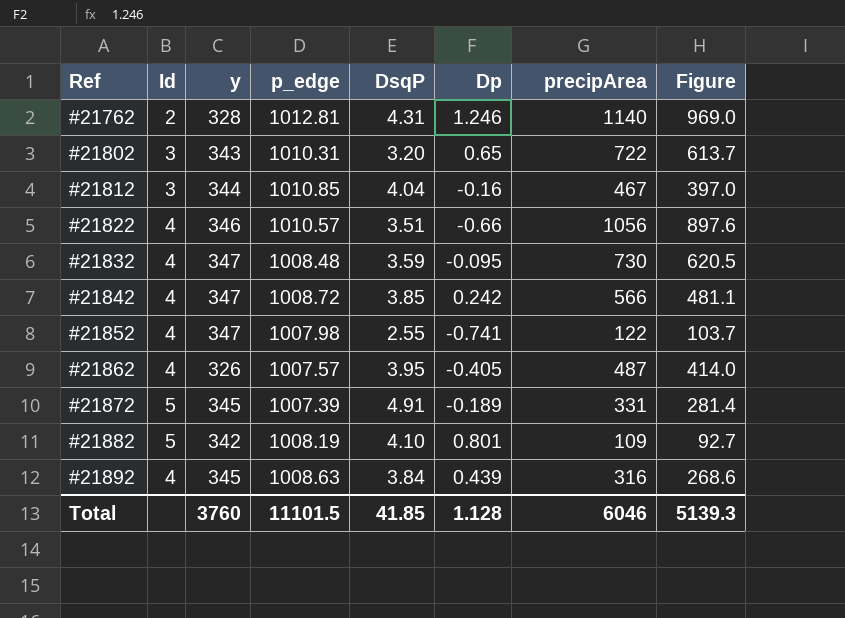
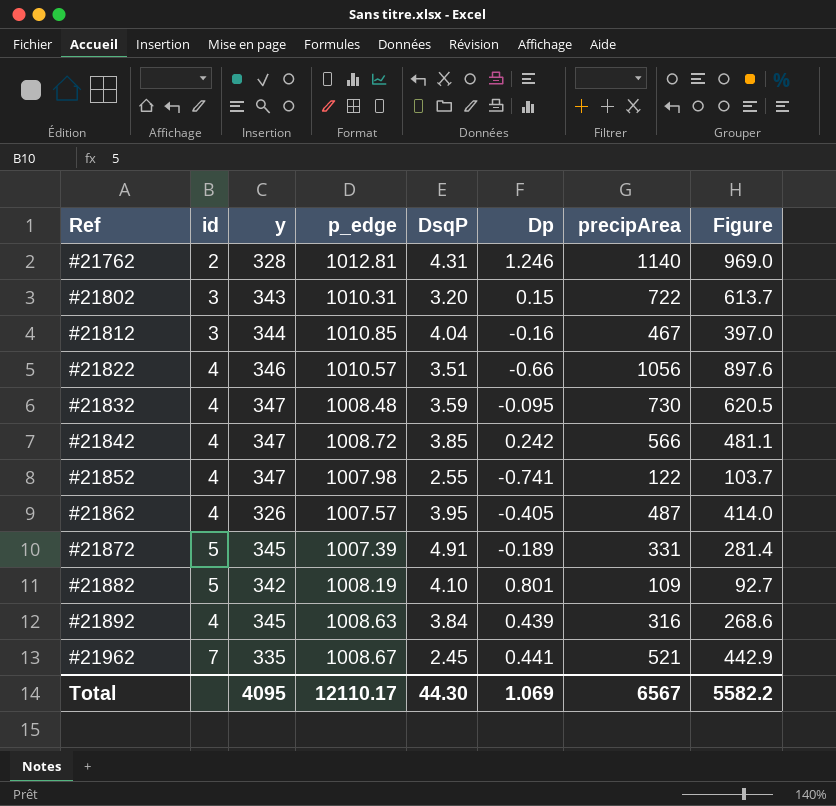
column name: Id -> id
#21802 | Dp: 0.65 -> 0.15
row #21962: none -> 7 | 335 | 1008.67 | 2.45 | 0.441 | 521 | 442.9
Total | y: 3760 -> 4095
Total | p_edge: 11101.5 -> 12110.17
Total | DsqP: 41.85 -> 44.30
Total | Dp: 1.128 -> 1.069
Total | precipArea: 6046 -> 6567
Total | Figure: 5139.3 -> 5582.2

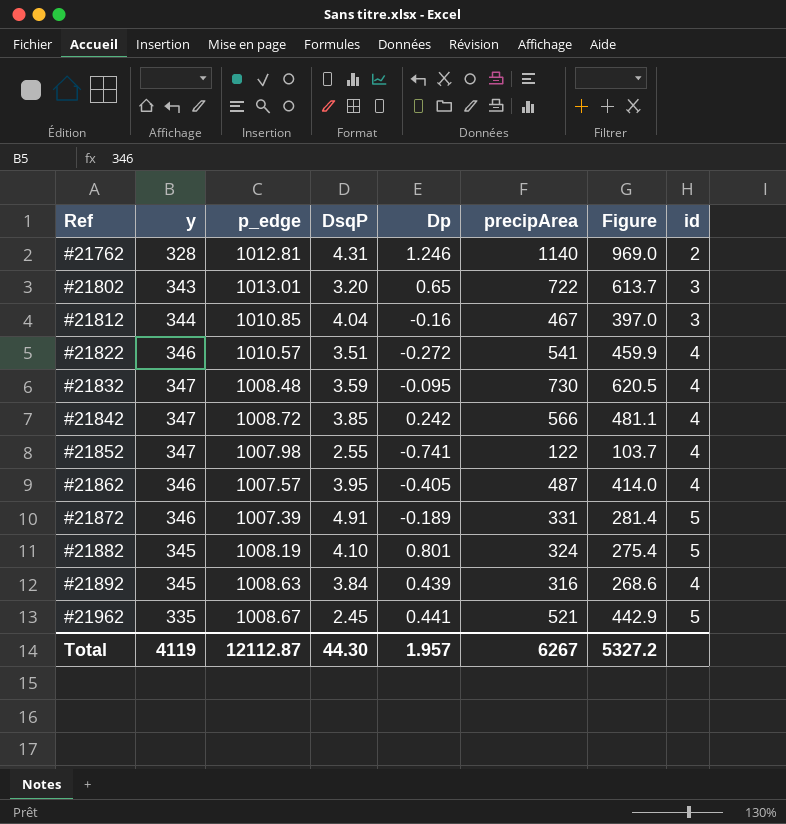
column id | position: 2 -> 8
#21802 | p_edge: 1010.31 -> 1013.01
#21802 | Dp: 0.15 -> 0.65
#21822 | Dp: -0.66 -> -0.272
#21822 | precipArea: 1056 -> 541
#21822 | Figure: 897.6 -> 459.9
#21862 | y: 326 -> 346
#21872 | y: 345 -> 346
#21882 | y: 342 -> 345
#21882 | precipArea: 109 -> 324
#21882 | Figure: 92.7 -> 275.4
#21962 | id: 7 -> 5
Total | y: 4095 -> 4119
Total | p_edge: 12110.17 -> 12112.87
Total | Dp: 1.069 -> 1.957
Total | precipArea: 6567 -> 6267
Total | Figure: 5582.2 -> 5327.2

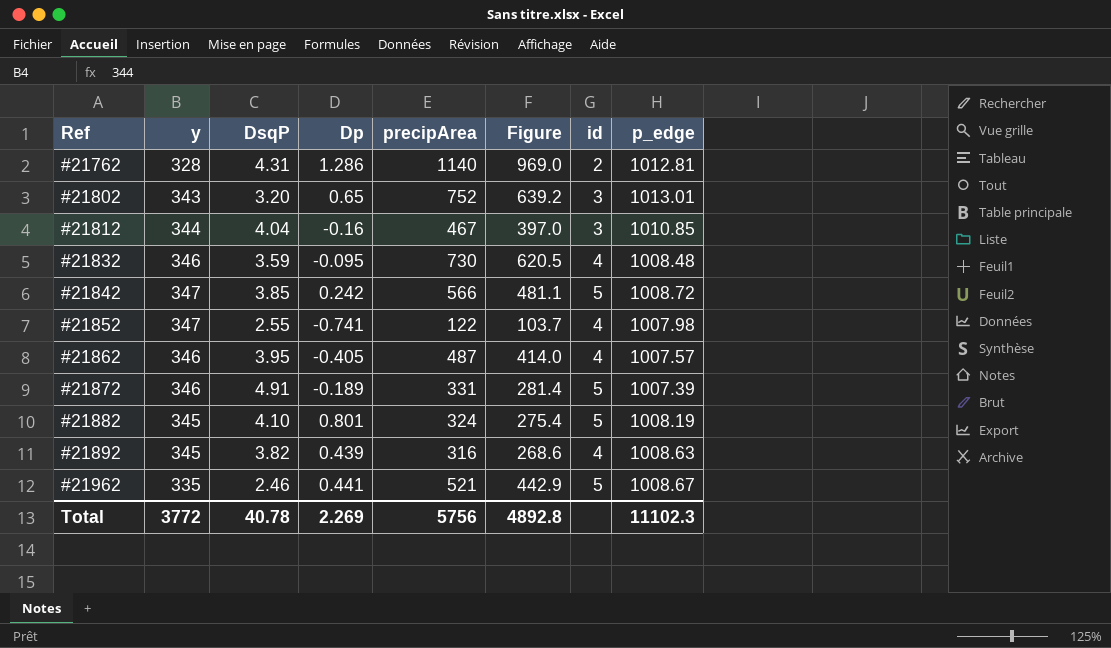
column p_edge | position: 3 -> 8
row #21822: 346 | 1010.57 | 3.51 | -0.272 | 541 | 459.9 | 4 -> none
#21762 | Dp: 1.246 -> 1.286
#21802 | precipArea: 722 -> 752
#21802 | Figure: 613.7 -> 639.2
#21832 | y: 347 -> 346
#21842 | id: 4 -> 5
#21892 | DsqP: 3.84 -> 3.82
#21962 | DsqP: 2.45 -> 2.46
Total | y: 4119 -> 3772
Total | DsqP: 44.30 -> 40.78
Total | Dp: 1.957 -> 2.269
Total | precipArea: 6267 -> 5756
Total | Figure: 5327.2 -> 4892.8
Total | p_edge: 12112.87 -> 11102.3

